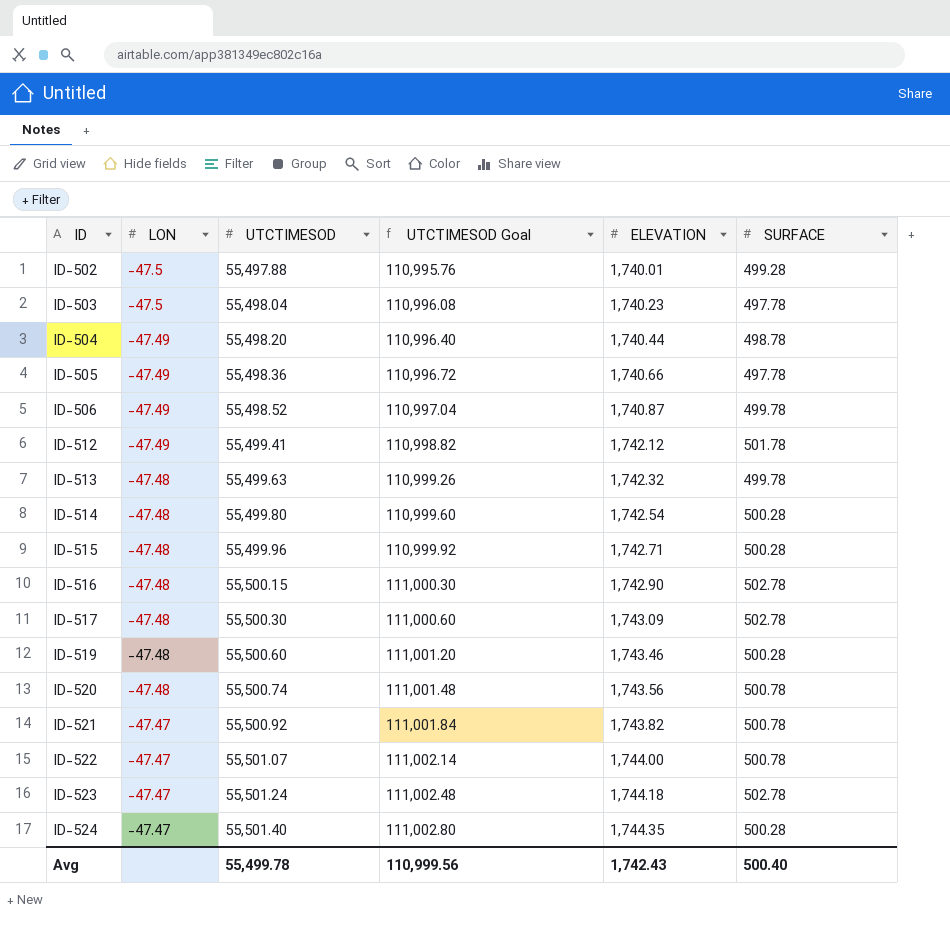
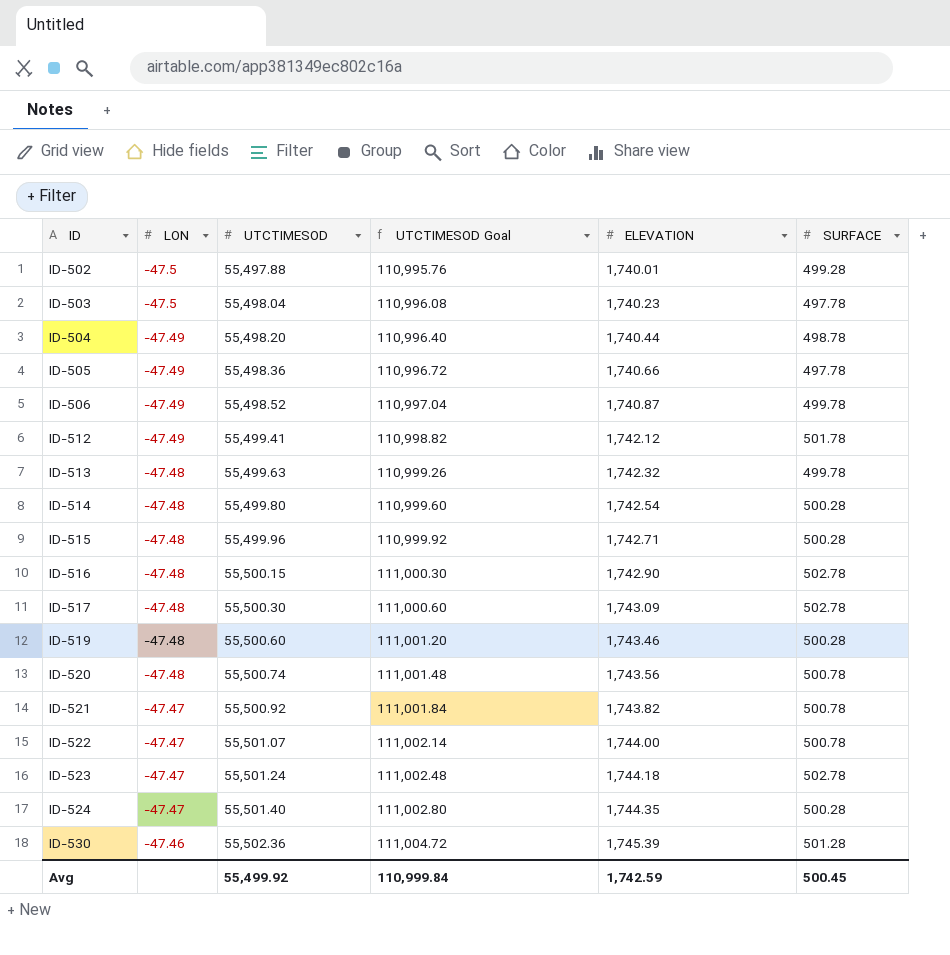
row ID-530: none -> -47.46 | 55,502.36 | 111,004.72 | 1,745.39 | 501.28
Avg | UTCTIMESOD: 55,499.78 -> 55,499.92
Avg | UTCTIMESOD Goal: 110,999.56 -> 110,999.84
Avg | ELEVATION: 1,742.43 -> 1,742.59
Avg | SURFACE: 500.40 -> 500.45

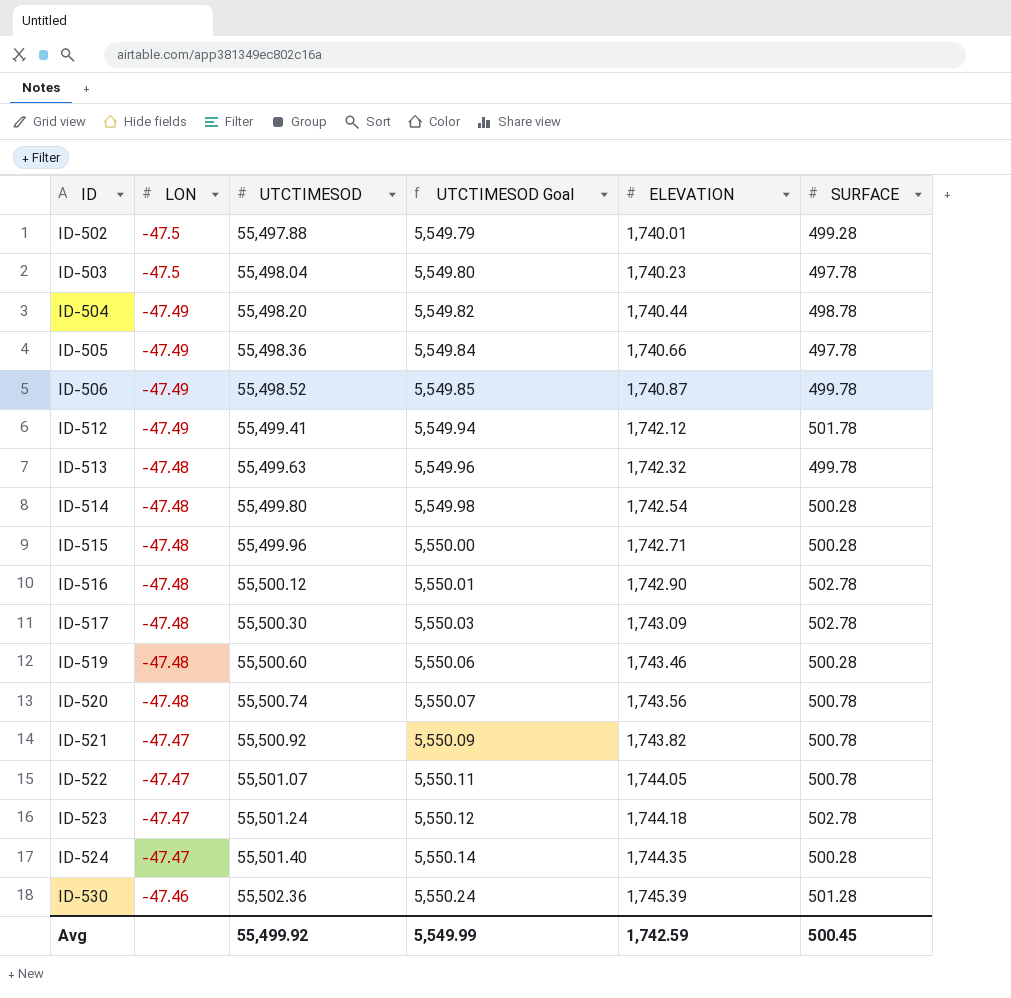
column UTCTIMESOD Goal | formula: [UTCTIMESOD] * 2 -> [UTCTIMESOD] * 0.1
ID-516 | UTCTIMESOD: 55,500.15 -> 55,500.12
ID-522 | ELEVATION: 1,744.00 -> 1,744.05
Avg | UTCTIMESOD Goal: 110,999.84 -> 5,549.99

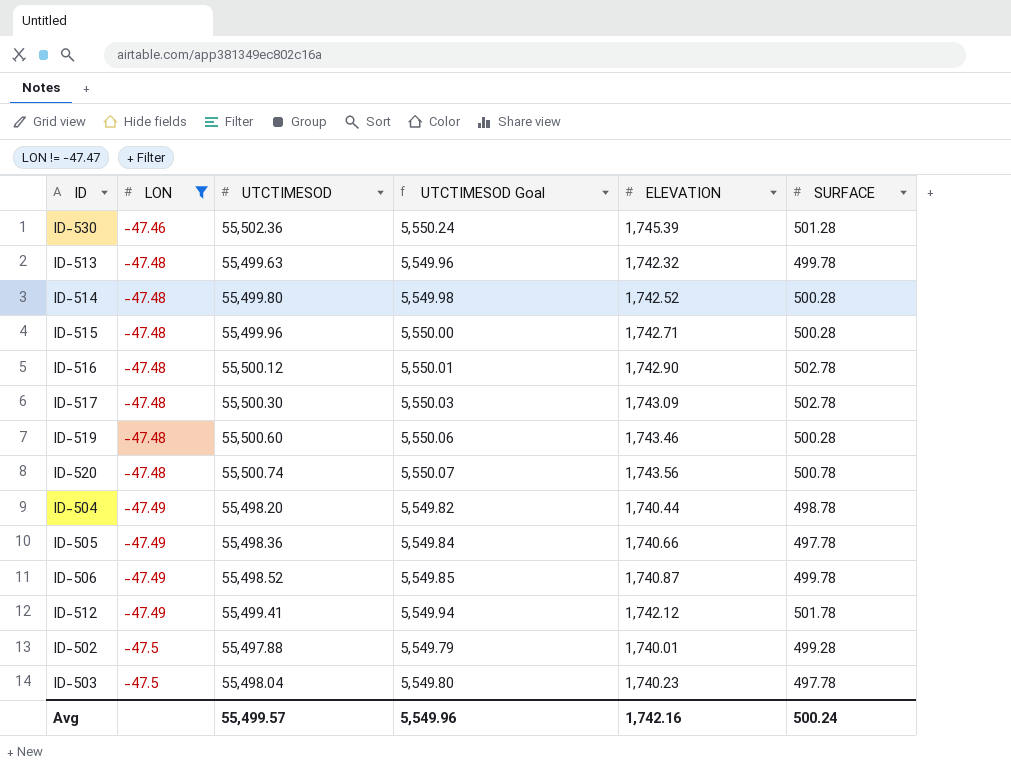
filter: none -> LON != -47.47
row order: ID ascending -> LON descending
ID-514 | ELEVATION: 1,742.54 -> 1,742.52
Avg | UTCTIMESOD: 55,499.92 -> 55,499.57
Avg | UTCTIMESOD Goal: 5,549.99 -> 5,549.96
Avg | ELEVATION: 1,742.59 -> 1,742.16
Avg | SURFACE: 500.45 -> 500.24

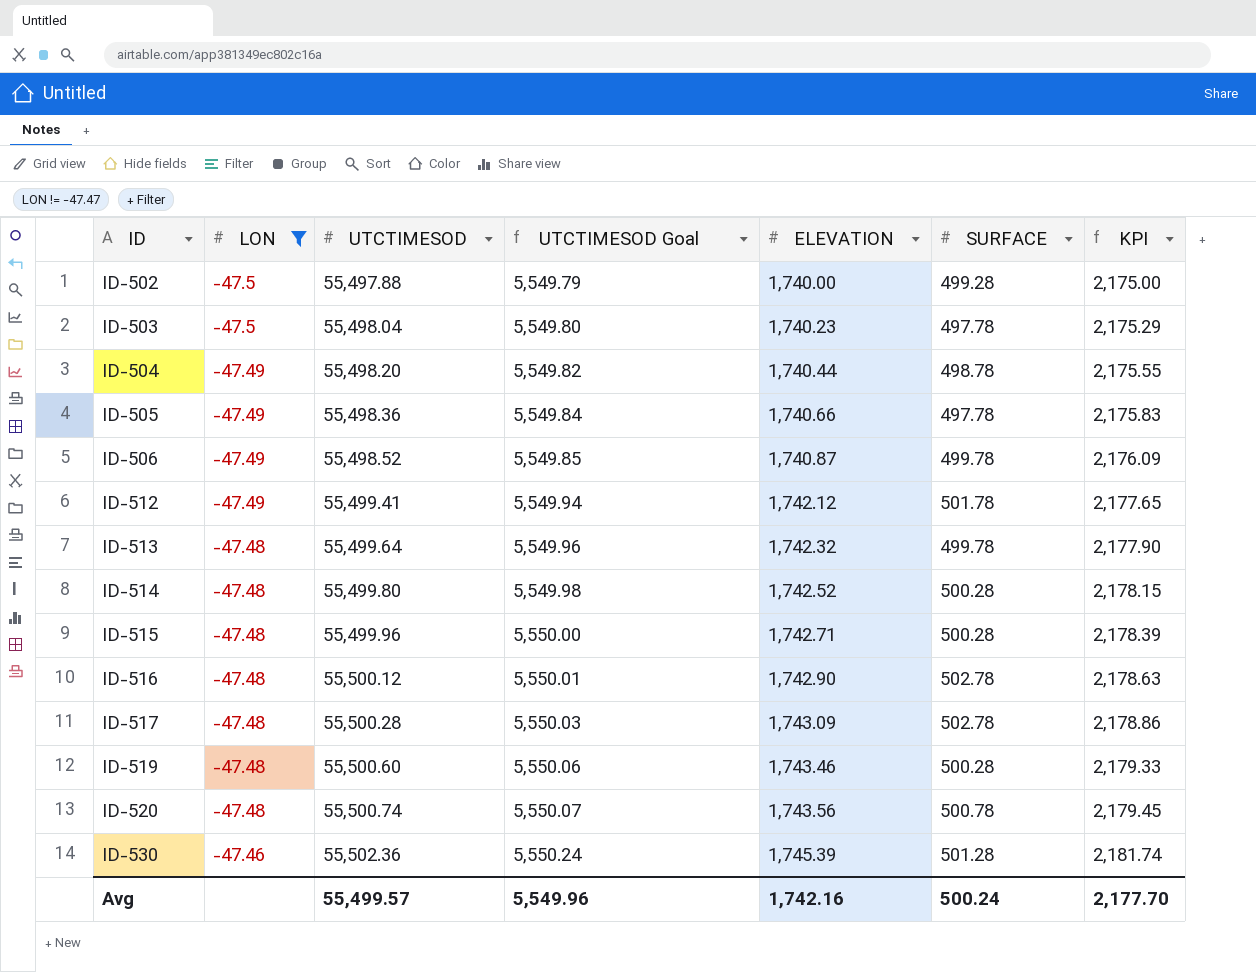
row order: LON descending -> ID ascending
column KPI | formula: none -> [ELEVATION] * 1.25
ID-502 | ELEVATION: 1,740.01 -> 1,740.00
ID-513 | UTCTIMESOD: 55,499.63 -> 55,499.64
ID-517 | UTCTIMESOD: 55,500.30 -> 55,500.28

